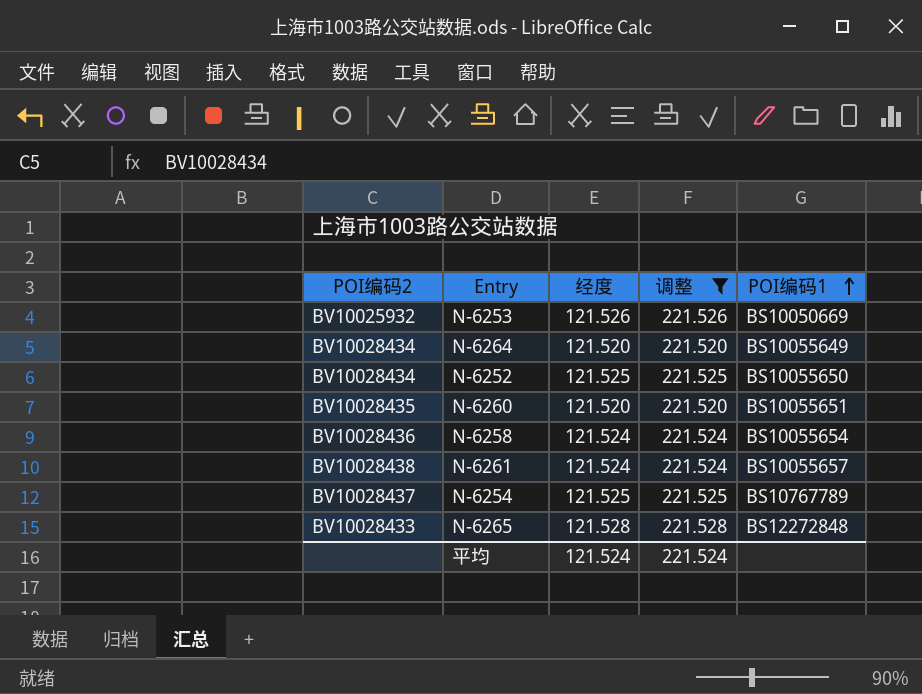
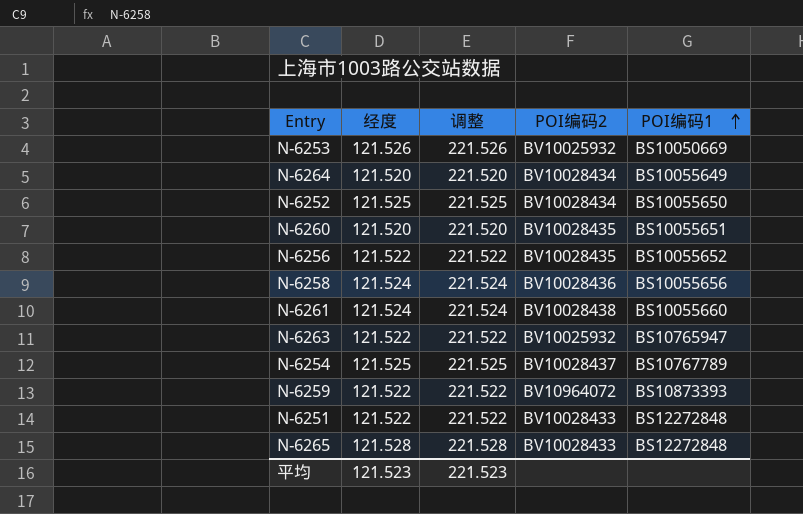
filter: 调整 != 221.522 -> none
column POI编码2 | position: 1 -> 4
N-6258 | POI编码1: BS10055654 -> BS10055656
N-6261 | POI编码1: BS10055657 -> BS10055660
平均 | 经度: 121.524 -> 121.523
平均 | 调整: 221.524 -> 221.523

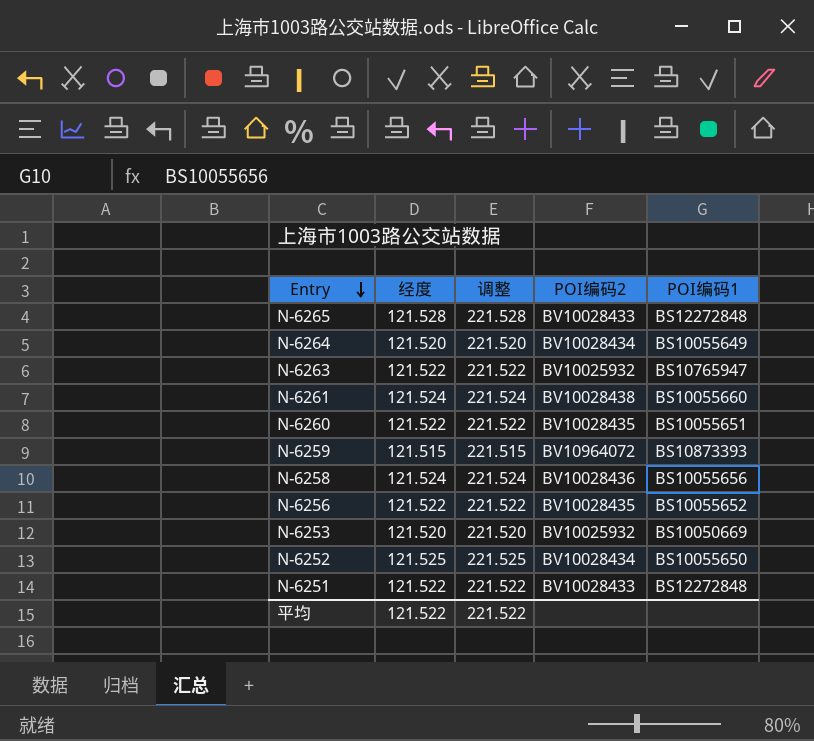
row order: POI编码1 ascending -> Entry descending
row N-6254: 121.525 | 221.525 | BV10028437 | BS10767789 -> none
N-6260 | 经度: 121.520 -> 121.522
N-6260 | 调整: 221.520 -> 221.522
N-6259 | 经度: 121.522 -> 121.515
N-6259 | 调整: 221.522 -> 221.515
N-6253 | 经度: 121.526 -> 121.520
N-6253 | 调整: 221.526 -> 221.520
平均 | 经度: 121.523 -> 121.522
平均 | 调整: 221.523 -> 221.522

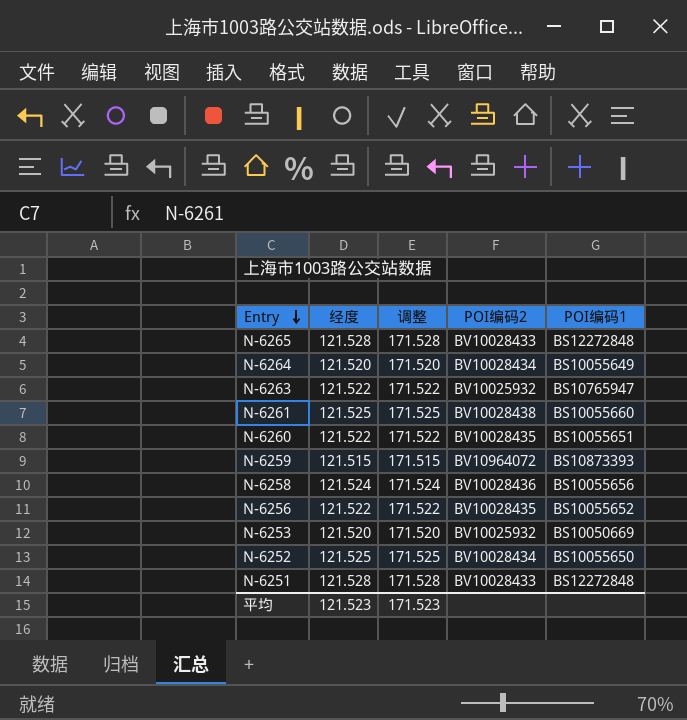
column 调整 | formula: [经度] + 100 -> [经度] + 50
N-6261 | 经度: 121.524 -> 121.525
N-6251 | 经度: 121.522 -> 121.528
平均 | 经度: 121.522 -> 121.523
平均 | 调整: 221.522 -> 171.523

